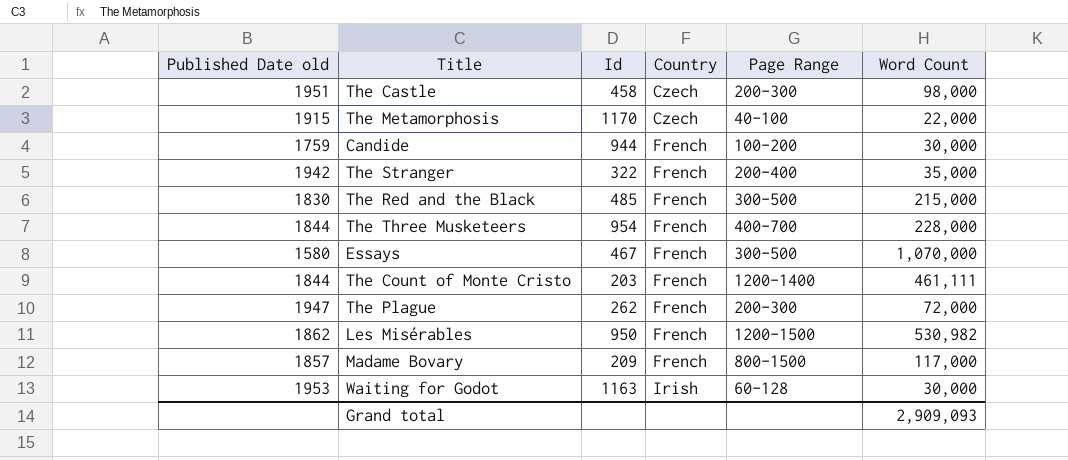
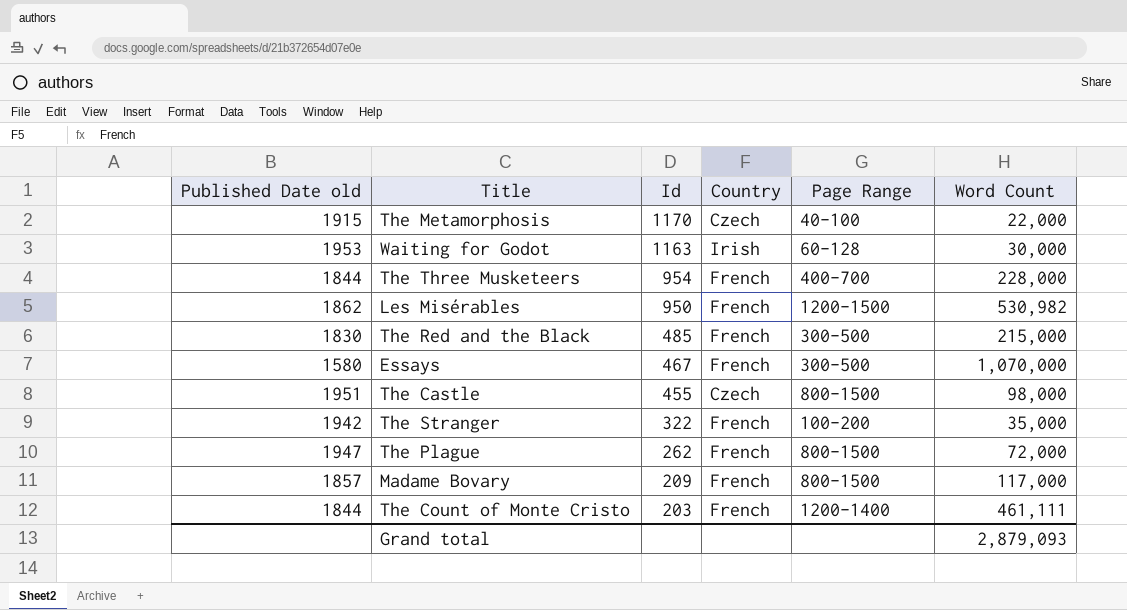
row order: Country ascending -> Id descending
row Candide: 1759 | 944 | French | 100-200 | 30,000 -> none
The Castle | Id: 458 -> 455
The Castle | Page Range: 200-300 -> 800-1500
The Stranger | Page Range: 200-400 -> 100-200
The Plague | Page Range: 200-300 -> 800-1500
Grand total | Word Count: 2,909,093 -> 2,879,093

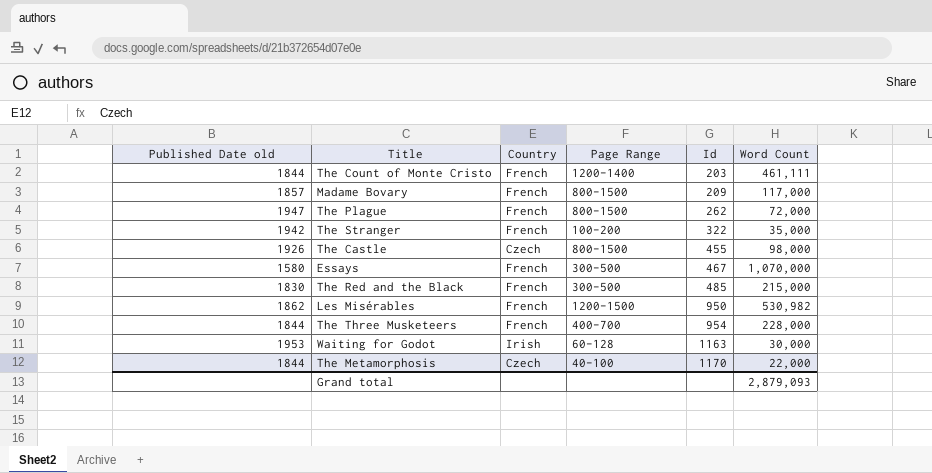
row order: Id descending -> Id ascending
column Id | position: 3 -> 5
The Castle | Published Date old: 1951 -> 1926
The Metamorphosis | Published Date old: 1915 -> 1844

